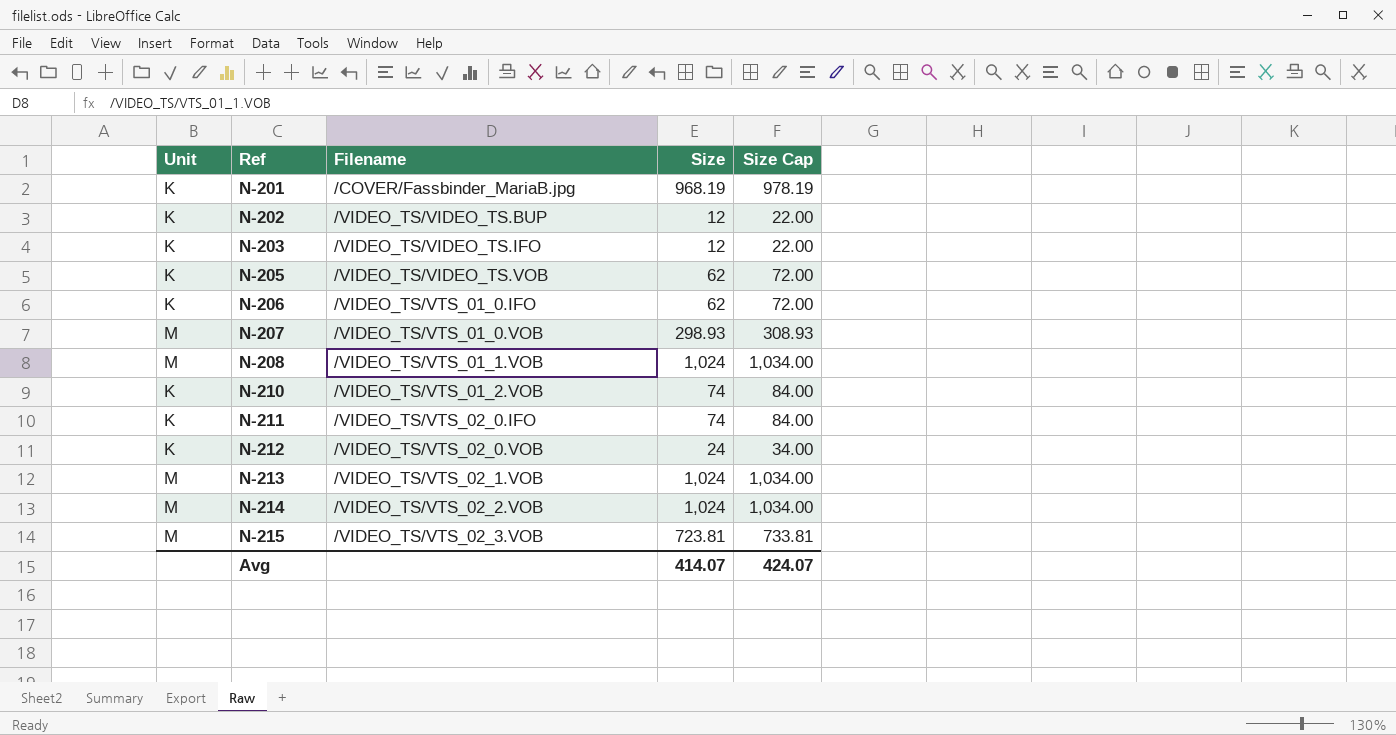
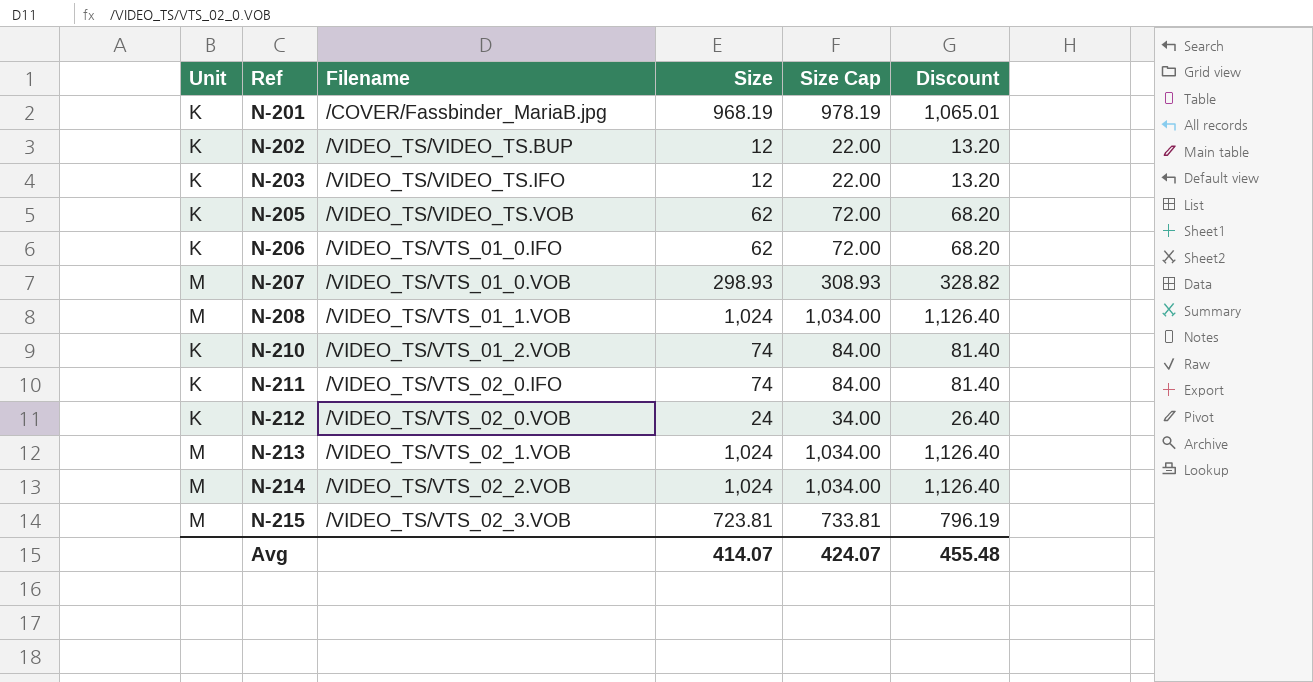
column Discount | formula: none -> [Size] * 1.1

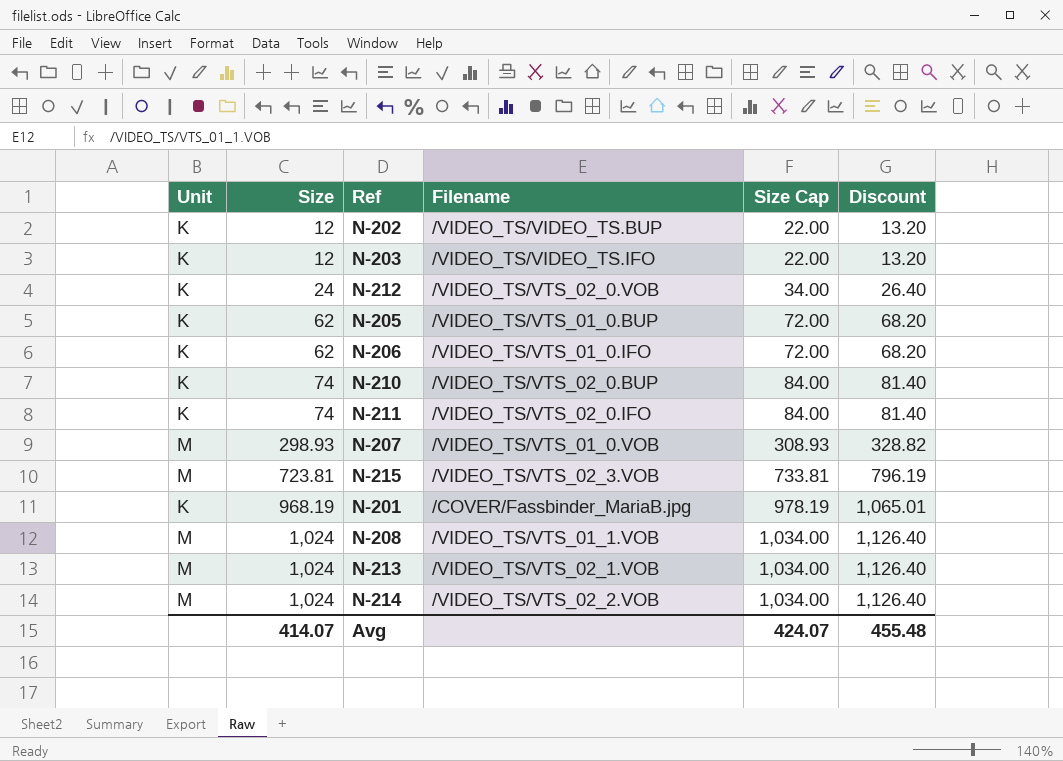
row order: Ref ascending -> Size ascending
column Size | position: 4 -> 2
N-205 | Filename: /VIDEO_TS/VIDEO_TS.VOB -> /VIDEO_TS/VTS_01_0.BUP
N-210 | Filename: /VIDEO_TS/VTS_01_2.VOB -> /VIDEO_TS/VTS_02_0.BUP

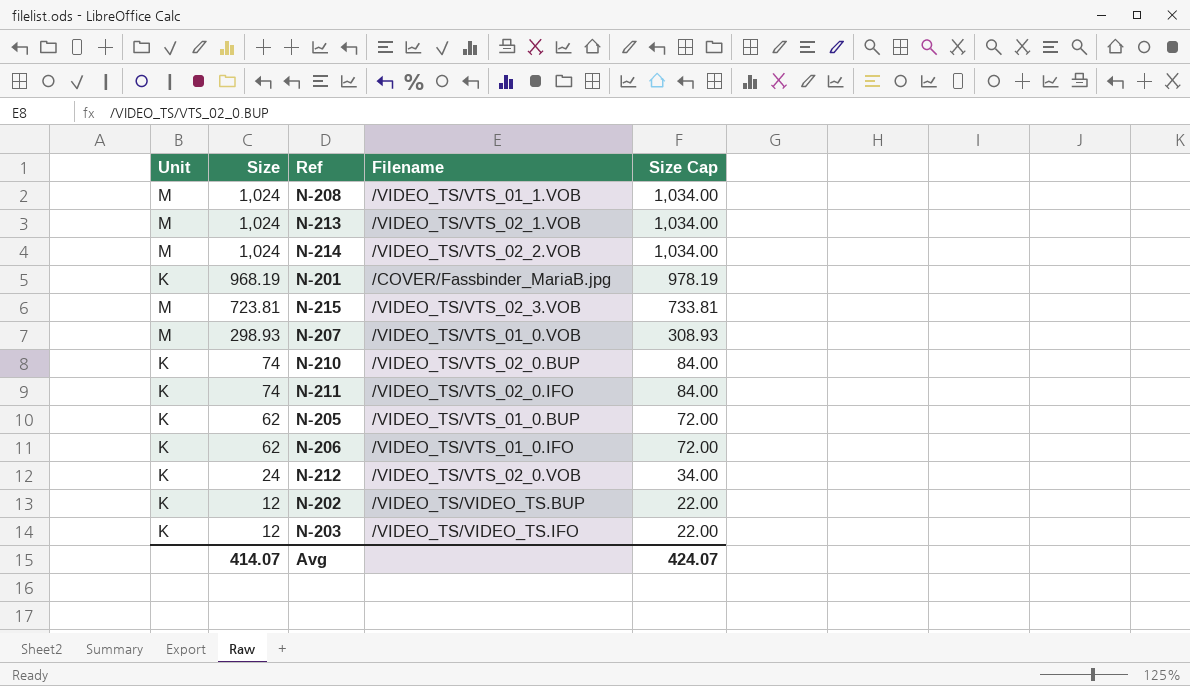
row order: Size ascending -> Size descending
column Discount | formula: [Size] * 1.1 -> none

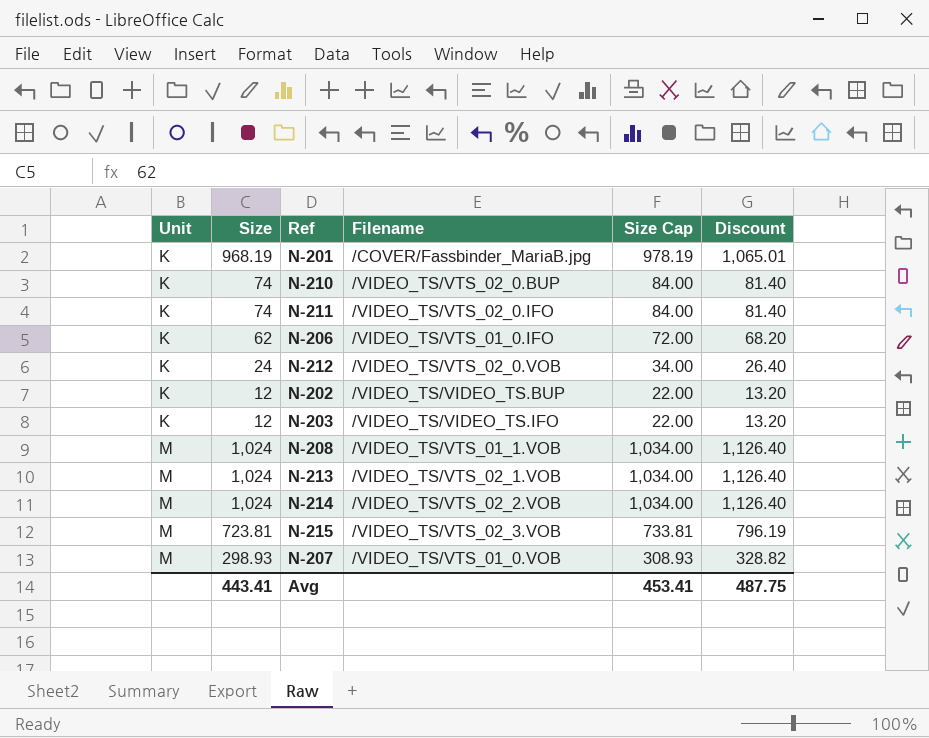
row order: Size descending -> Unit ascending
column Discount | formula: none -> [Size] * 1.1
row N-205: K | 62 | /VIDEO_TS/VTS_01_0.BUP | 72.00 -> none
Avg | Size: 414.07 -> 443.41
Avg | Size Cap: 424.07 -> 453.41

